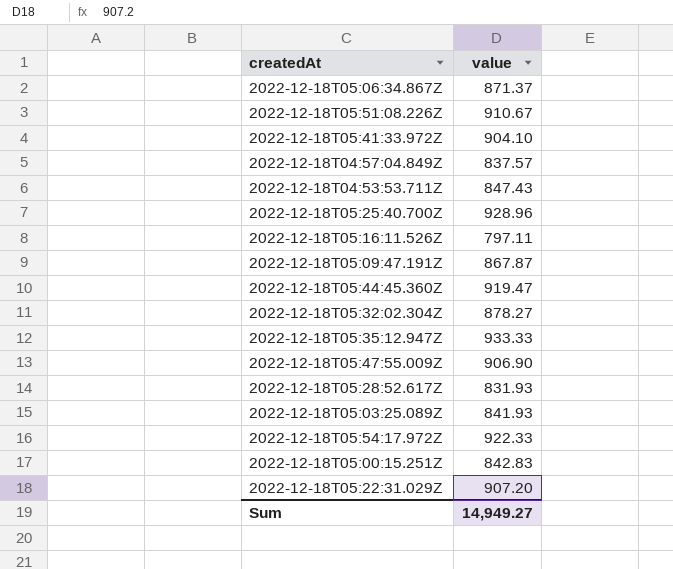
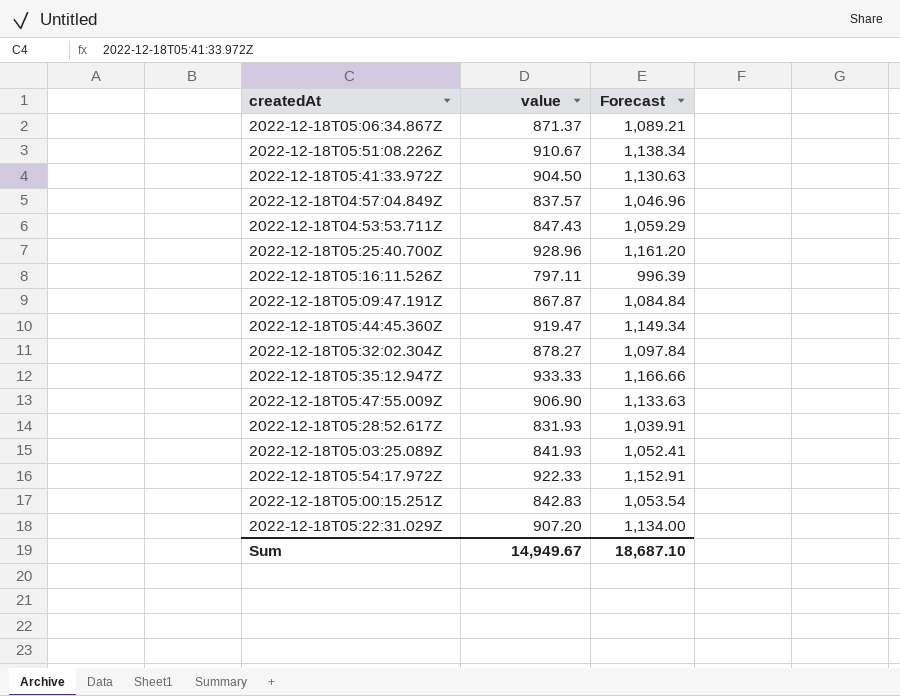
column Forecast | formula: none -> [value] * 1.25
2022-12-18T05:41:33.972Z | value: 904.10 -> 904.50
Sum | value: 14,949.27 -> 14,949.67

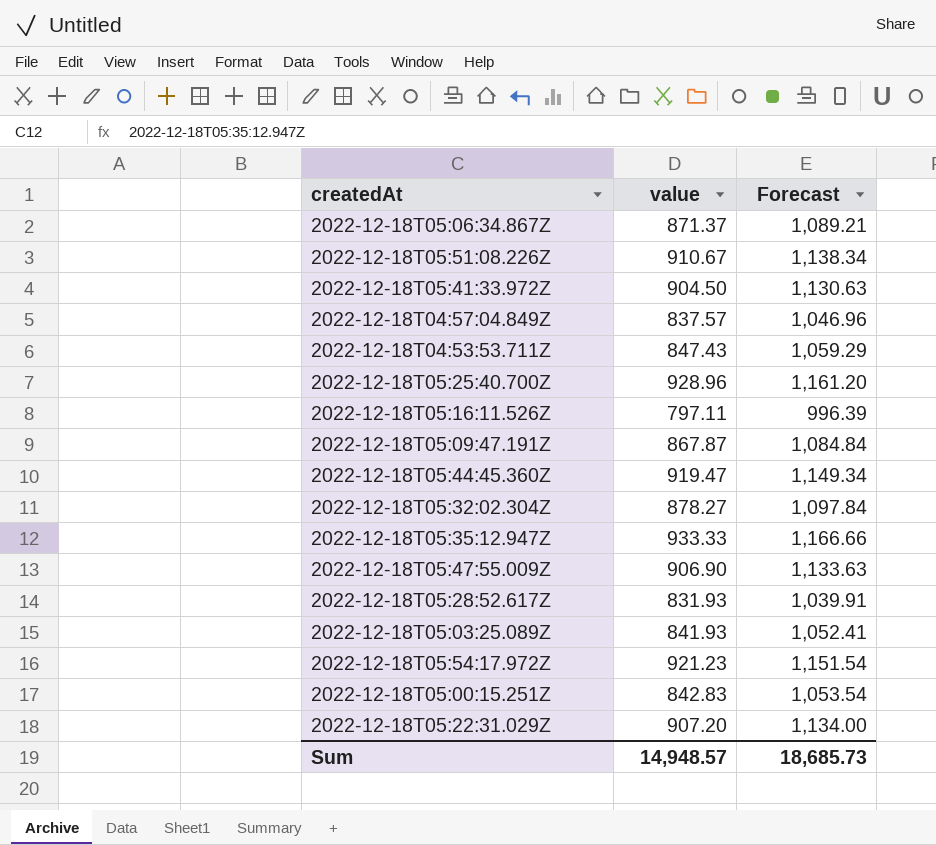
2022-12-18T05:54:17.972Z | value: 922.33 -> 921.23
2022-12-18T05:54:17.972Z | Forecast: 1,152.91 -> 1,151.54
Sum | value: 14,949.67 -> 14,948.57
Sum | Forecast: 18,687.10 -> 18,685.73

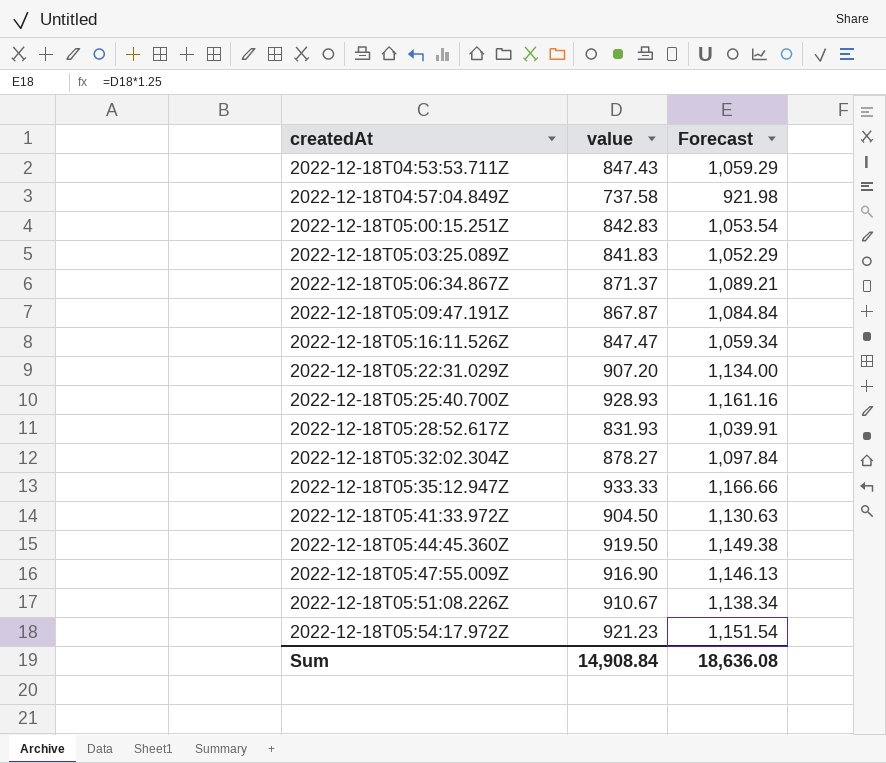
row order: none -> createdAt ascending
2022-12-18T04:57:04.849Z | value: 837.57 -> 737.58
2022-12-18T04:57:04.849Z | Forecast: 1,046.96 -> 921.98
2022-12-18T05:03:25.089Z | value: 841.93 -> 841.83
2022-12-18T05:03:25.089Z | Forecast: 1,052.41 -> 1,052.29
2022-12-18T05:16:11.526Z | value: 797.11 -> 847.47
2022-12-18T05:16:11.526Z | Forecast: 996.39 -> 1,059.34
2022-12-18T05:25:40.700Z | value: 928.96 -> 928.93
2022-12-18T05:25:40.700Z | Forecast: 1,161.20 -> 1,161.16
2022-12-18T05:44:45.360Z | value: 919.47 -> 919.50
2022-12-18T05:44:45.360Z | Forecast: 1,149.34 -> 1,149.38
2022-12-18T05:47:55.009Z | value: 906.90 -> 916.90
2022-12-18T05:47:55.009Z | Forecast: 1,133.63 -> 1,146.13
Sum | value: 14,948.57 -> 14,908.84
Sum | Forecast: 18,685.73 -> 18,636.08

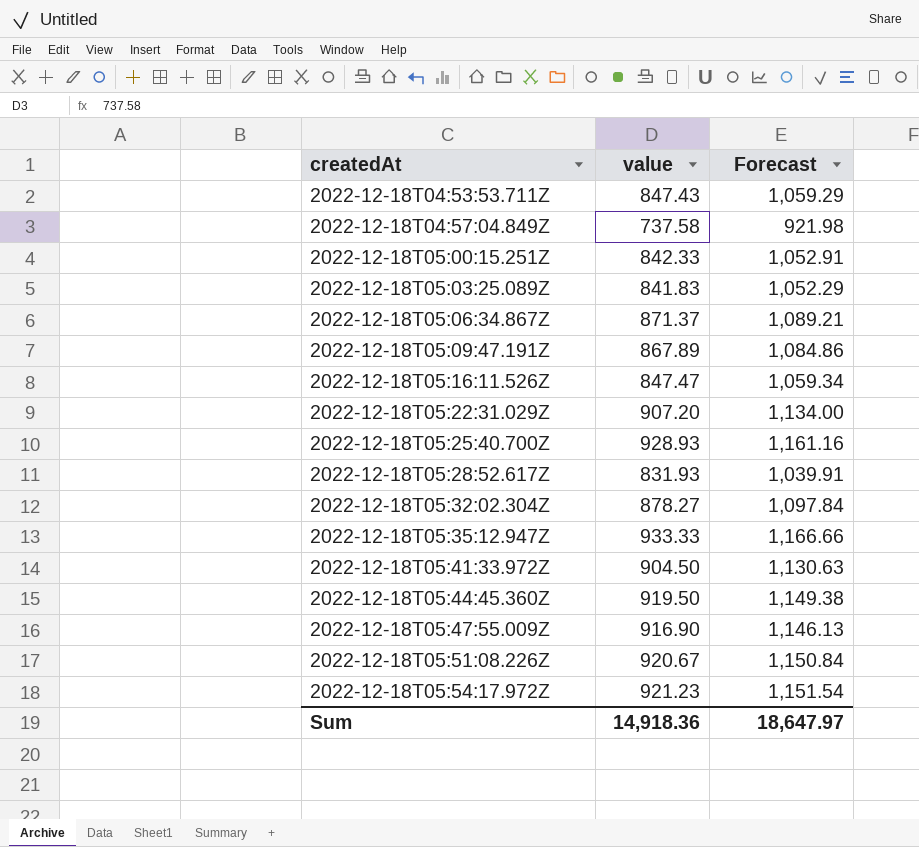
2022-12-18T05:00:15.251Z | value: 842.83 -> 842.33
2022-12-18T05:00:15.251Z | Forecast: 1,053.54 -> 1,052.91
2022-12-18T05:09:47.191Z | value: 867.87 -> 867.89
2022-12-18T05:09:47.191Z | Forecast: 1,084.84 -> 1,084.86
2022-12-18T05:51:08.226Z | value: 910.67 -> 920.67
2022-12-18T05:51:08.226Z | Forecast: 1,138.34 -> 1,150.84
Sum | value: 14,908.84 -> 14,918.36
Sum | Forecast: 18,636.08 -> 18,647.97

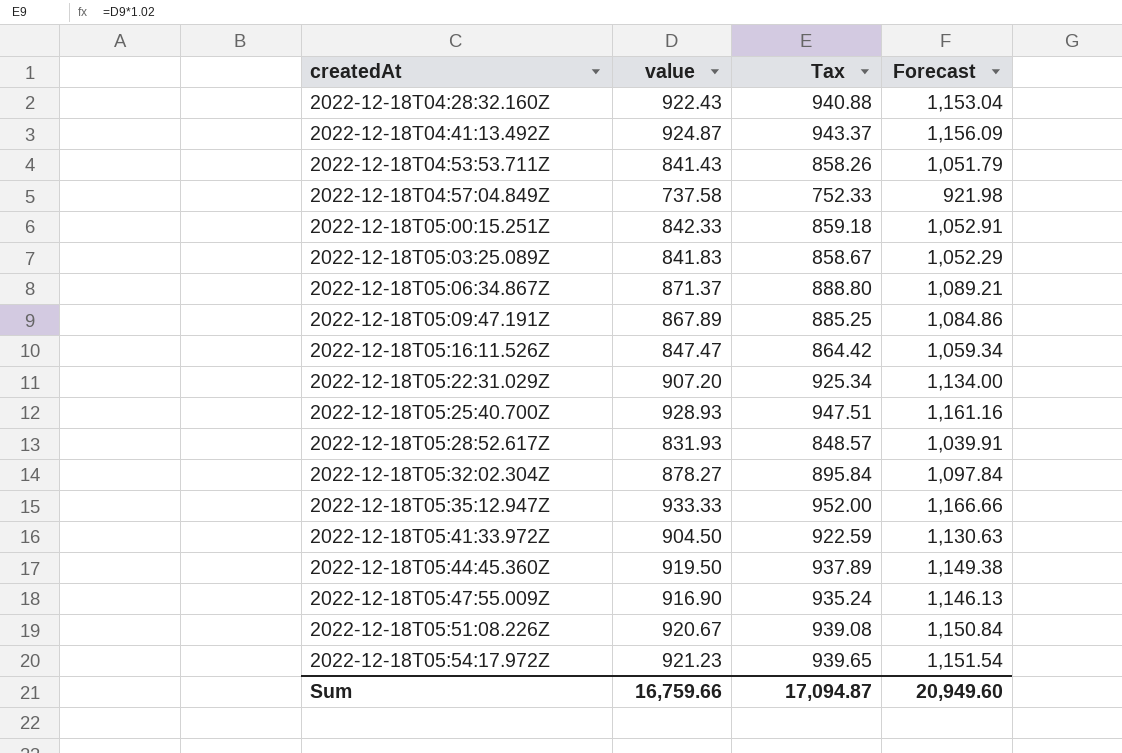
column Tax | formula: none -> [value] * 1.02
row 2022-12-18T04:28:32.160Z: none -> 922.43 | 940.88 | 1,153.04
row 2022-12-18T04:41:13.492Z: none -> 924.87 | 943.37 | 1,156.09
2022-12-18T04:53:53.711Z | value: 847.43 -> 841.43
2022-12-18T04:53:53.711Z | Forecast: 1,059.29 -> 1,051.79
Sum | value: 14,918.36 -> 16,759.66
Sum | Forecast: 18,647.97 -> 20,949.60

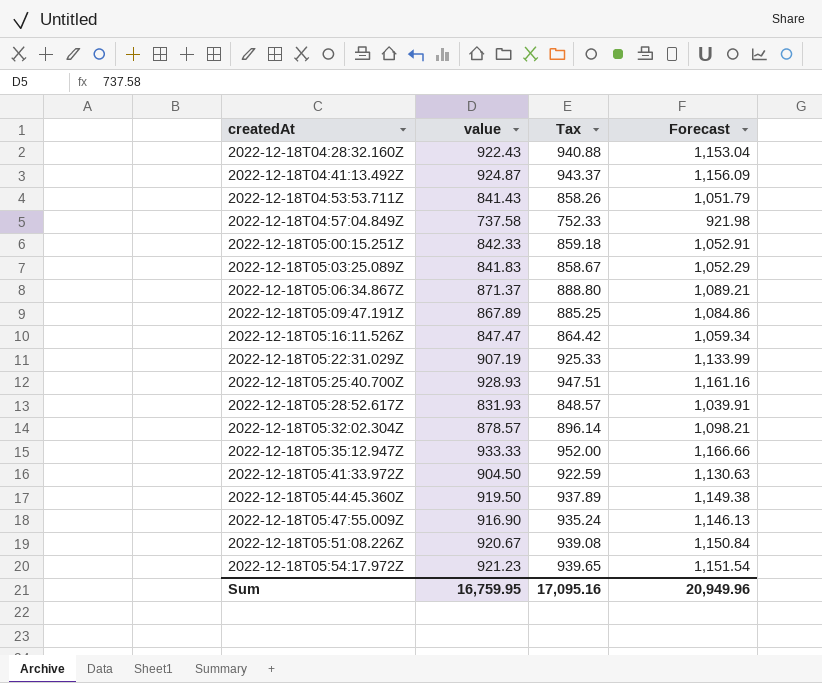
2022-12-18T05:22:31.029Z | value: 907.20 -> 907.19
2022-12-18T05:22:31.029Z | Tax: 925.34 -> 925.33
2022-12-18T05:22:31.029Z | Forecast: 1,134.00 -> 1,133.99
2022-12-18T05:32:02.304Z | value: 878.27 -> 878.57
2022-12-18T05:32:02.304Z | Tax: 895.84 -> 896.14
2022-12-18T05:32:02.304Z | Forecast: 1,097.84 -> 1,098.21
Sum | value: 16,759.66 -> 16,759.95
Sum | Tax: 17,094.87 -> 17,095.16
Sum | Forecast: 20,949.60 -> 20,949.96

